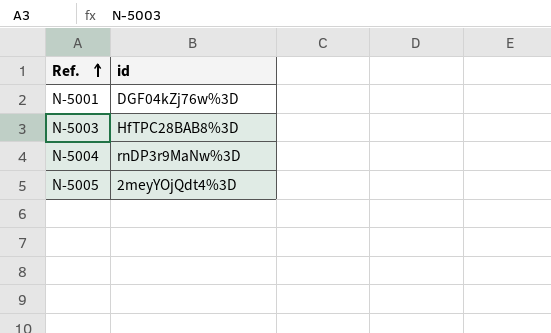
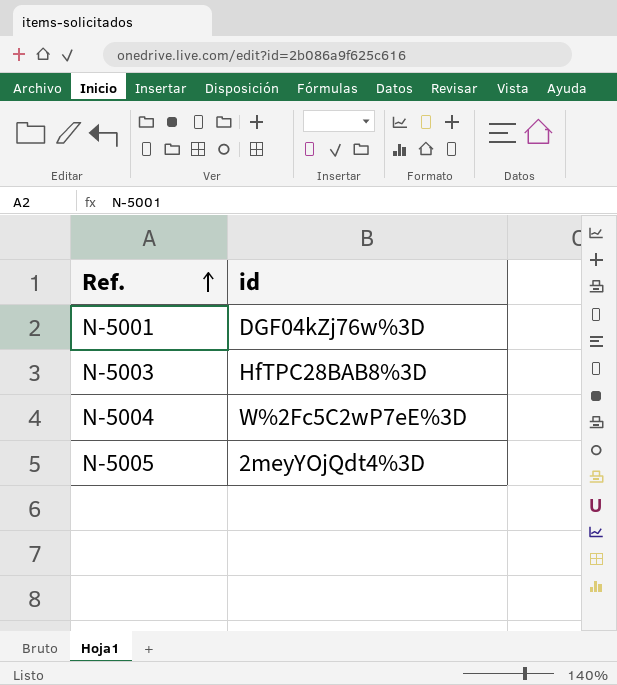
N-5004 | id: rnDP3r9MaNw%3D -> W%2Fc5C2wP7eE%3D

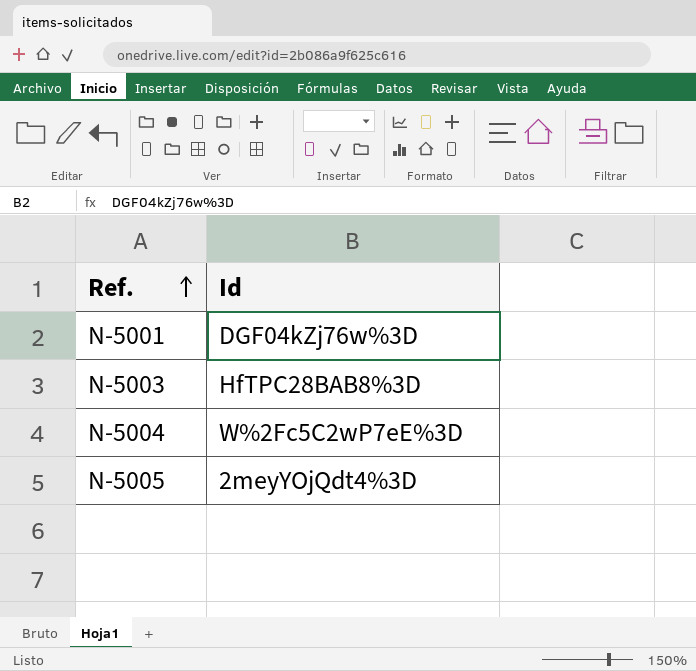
column name: id -> Id

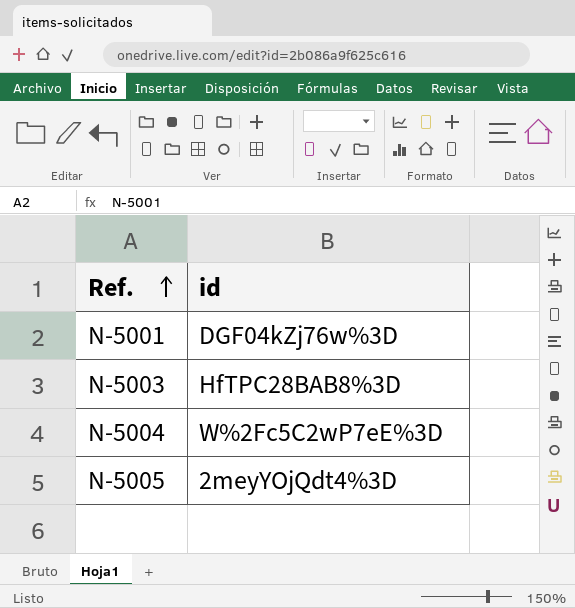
column name: Id -> id

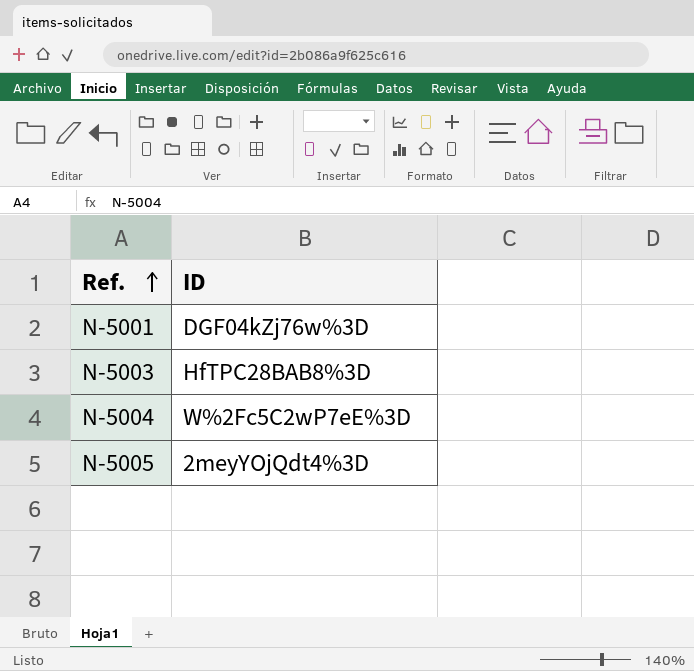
column name: id -> ID

